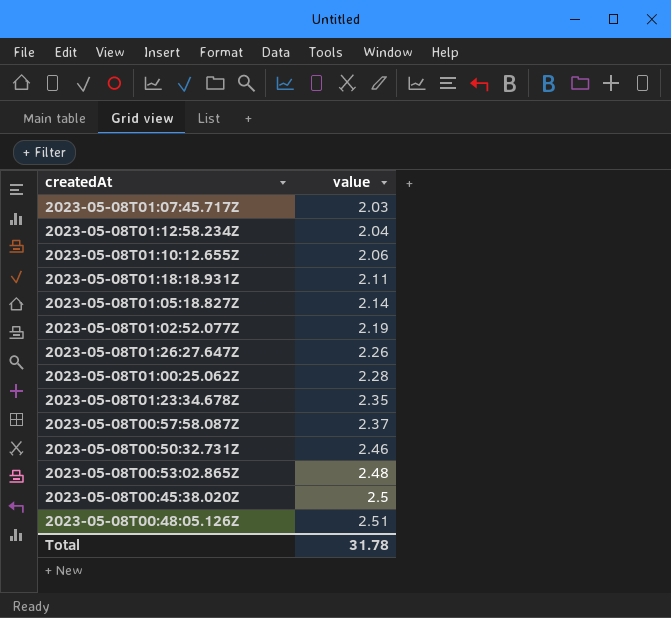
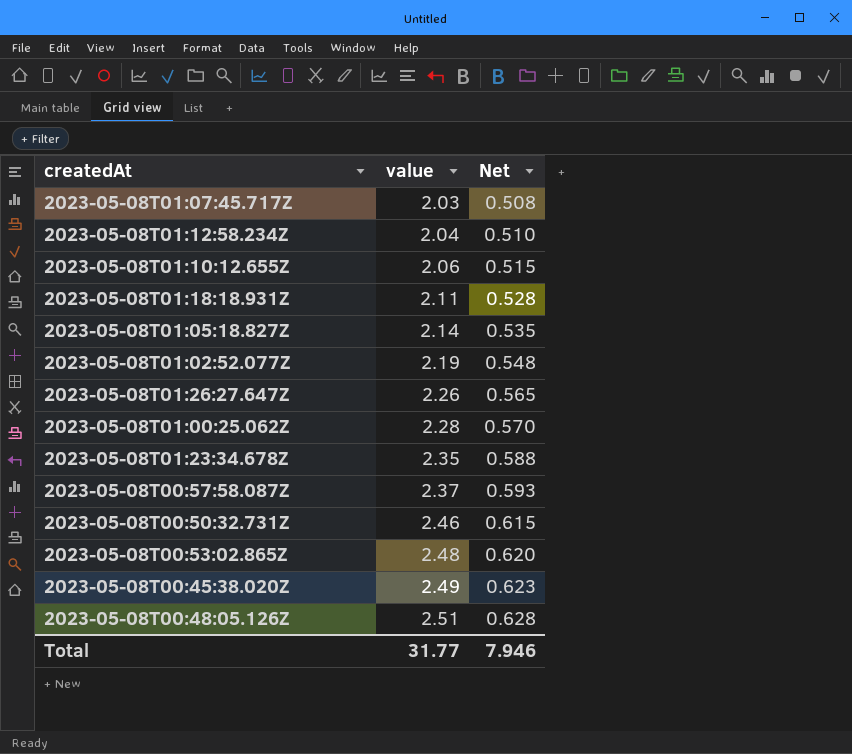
column Net | formula: none -> [value] * 0.25
2023-05-08T00:45:38.020Z | value: 2.5 -> 2.49
Total | value: 31.78 -> 31.77

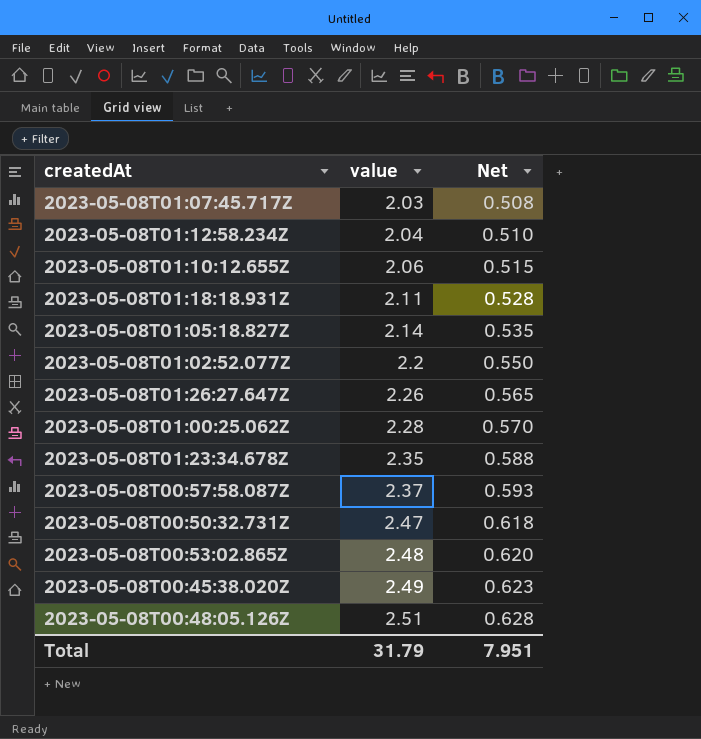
2023-05-08T01:02:52.077Z | value: 2.19 -> 2.2
2023-05-08T01:02:52.077Z | Net: 0.548 -> 0.550
2023-05-08T00:50:32.731Z | value: 2.46 -> 2.47
2023-05-08T00:50:32.731Z | Net: 0.615 -> 0.618
Total | value: 31.77 -> 31.79
Total | Net: 7.946 -> 7.951

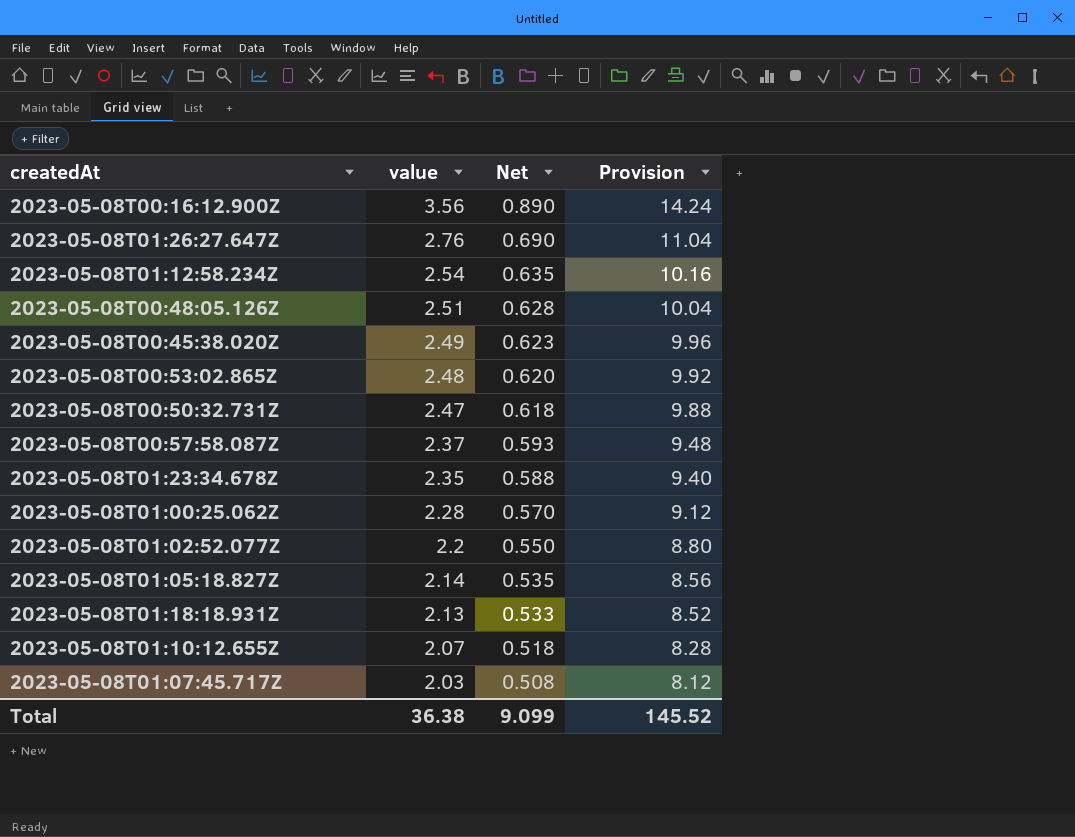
row order: value ascending -> value descending
column Provision | formula: none -> [value] * 4
row 2023-05-08T00:16:12.900Z: none -> 3.56 | 0.890 | 14.24
2023-05-08T01:26:27.647Z | value: 2.26 -> 2.76
2023-05-08T01:26:27.647Z | Net: 0.565 -> 0.690
2023-05-08T01:12:58.234Z | value: 2.04 -> 2.54
2023-05-08T01:12:58.234Z | Net: 0.510 -> 0.635
2023-05-08T01:18:18.931Z | value: 2.11 -> 2.13
2023-05-08T01:18:18.931Z | Net: 0.528 -> 0.533
2023-05-08T01:10:12.655Z | value: 2.06 -> 2.07
2023-05-08T01:10:12.655Z | Net: 0.515 -> 0.518
Total | value: 31.79 -> 36.38
Total | Net: 7.951 -> 9.099

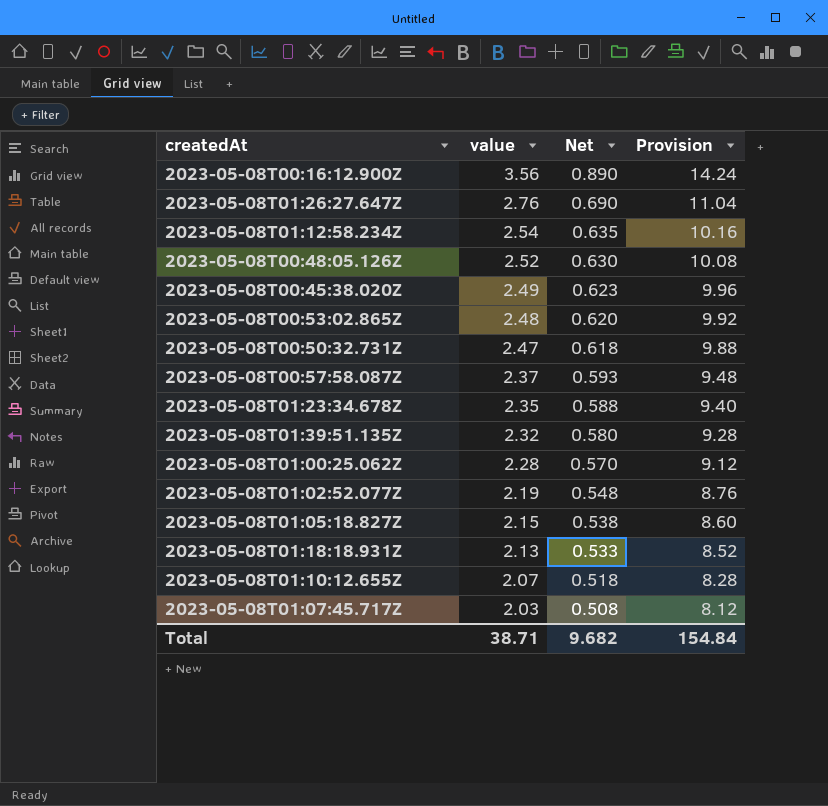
2023-05-08T00:48:05.126Z | value: 2.51 -> 2.52
2023-05-08T00:48:05.126Z | Net: 0.628 -> 0.630
2023-05-08T00:48:05.126Z | Provision: 10.04 -> 10.08
row 2023-05-08T01:39:51.135Z: none -> 2.32 | 0.580 | 9.28
2023-05-08T01:02:52.077Z | value: 2.2 -> 2.19
2023-05-08T01:02:52.077Z | Net: 0.550 -> 0.548
2023-05-08T01:02:52.077Z | Provision: 8.80 -> 8.76
2023-05-08T01:05:18.827Z | value: 2.14 -> 2.15
2023-05-08T01:05:18.827Z | Net: 0.535 -> 0.538
2023-05-08T01:05:18.827Z | Provision: 8.56 -> 8.60
Total | value: 36.38 -> 38.71
Total | Net: 9.099 -> 9.682
Total | Provision: 145.52 -> 154.84

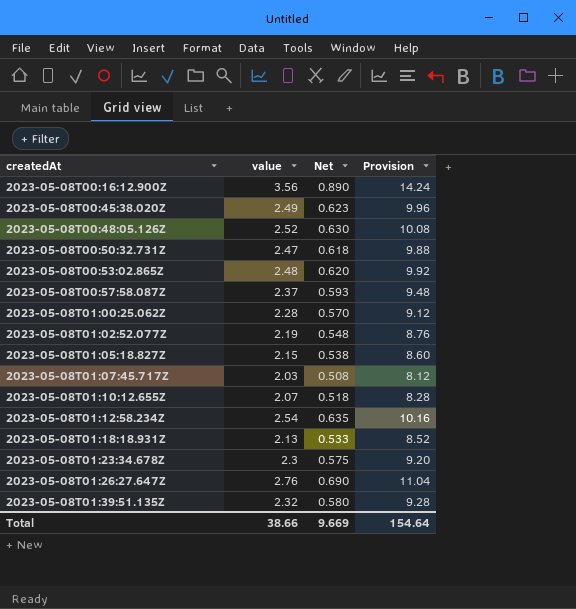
row order: value descending -> createdAt ascending
2023-05-08T01:23:34.678Z | value: 2.35 -> 2.3
2023-05-08T01:23:34.678Z | Net: 0.588 -> 0.575
2023-05-08T01:23:34.678Z | Provision: 9.40 -> 9.20
Total | value: 38.71 -> 38.66
Total | Net: 9.682 -> 9.669
Total | Provision: 154.84 -> 154.64

